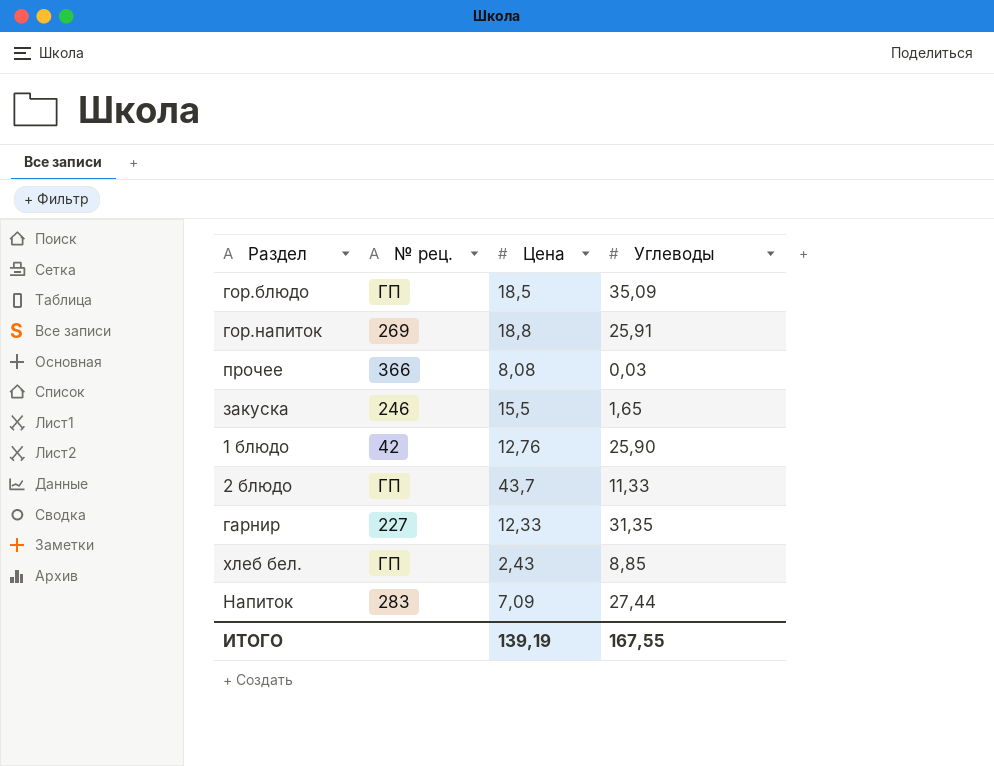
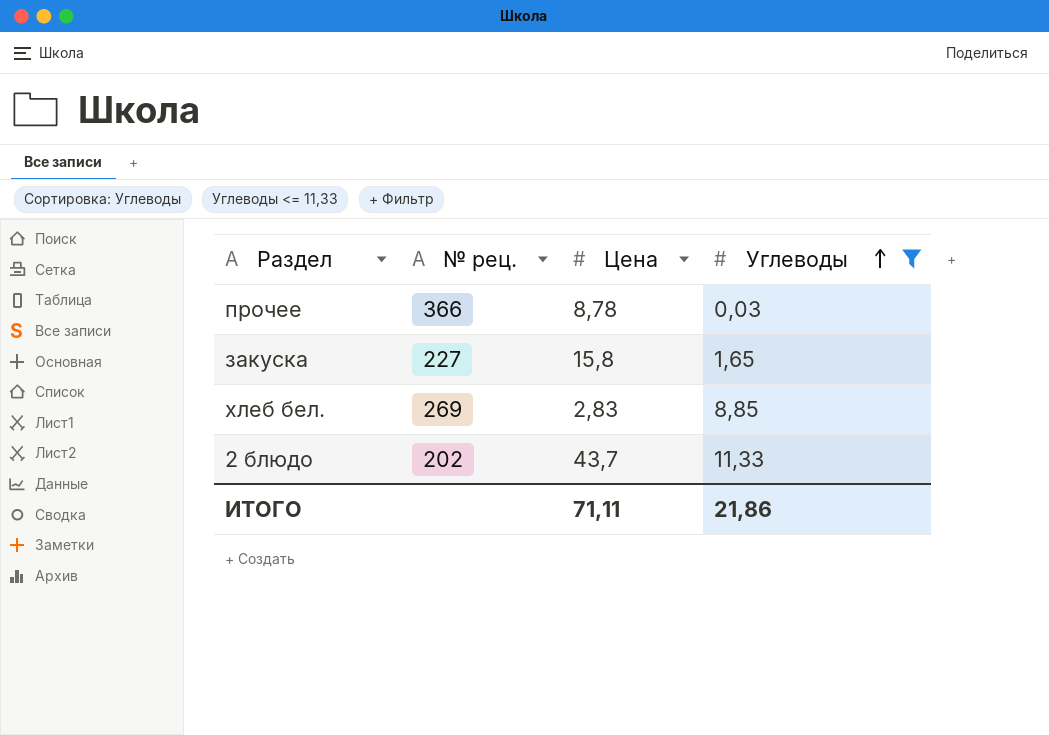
filter: none -> Углеводы <= 11,33
row order: none -> Углеводы ascending
прочее | Цена: 8,08 -> 8,78
закуска | № рец.: 246 -> 227
закуска | Цена: 15,5 -> 15,8
хлеб бел. | № рец.: ГП -> 269
хлеб бел. | Цена: 2,43 -> 2,83
2 блюдо | № рец.: ГП -> 202
ИТОГО | Цена: 139,19 -> 71,11
ИТОГО | Углеводы: 167,55 -> 21,86

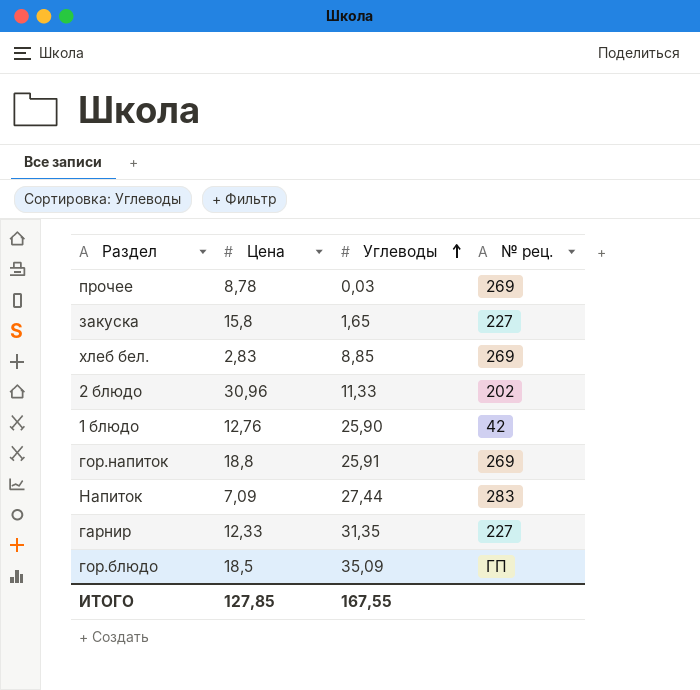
filter: Углеводы <= 11,33 -> none
column № рец. | position: 2 -> 4
прочее | № рец.: 366 -> 269
2 блюдо | Цена: 43,7 -> 30,96
ИТОГО | Цена: 71,11 -> 127,85
ИТОГО | Углеводы: 21,86 -> 167,55

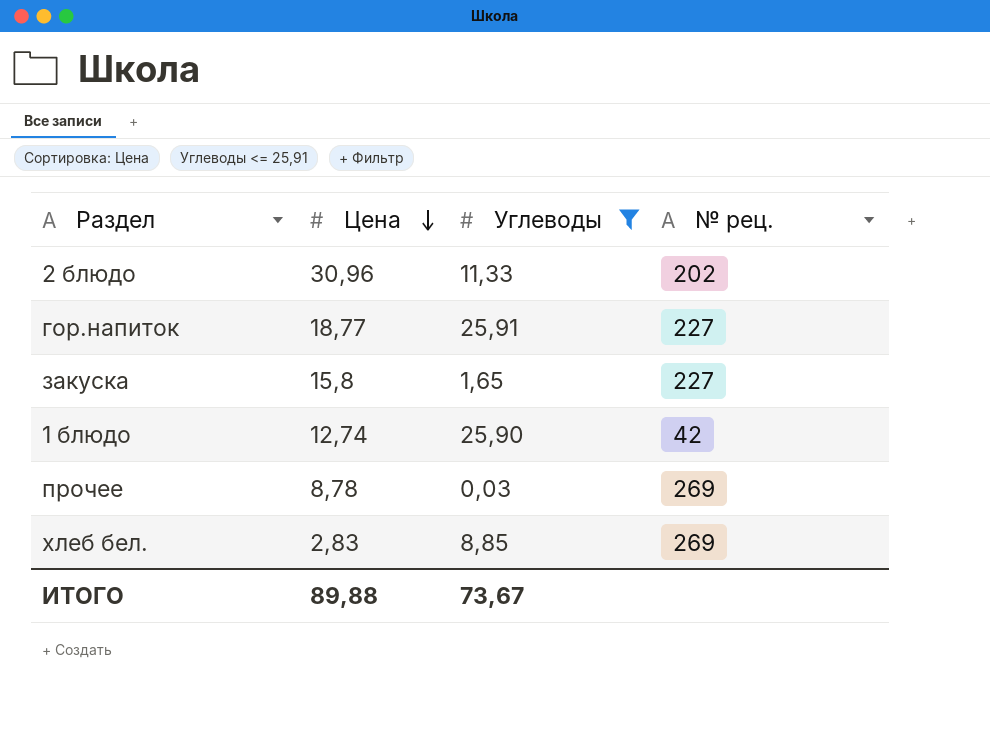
filter: none -> Углеводы <= 25,91
row order: Углеводы ascending -> Цена descending
гор.напиток | Цена: 18,8 -> 18,77
гор.напиток | № рец.: 269 -> 227
1 блюдо | Цена: 12,76 -> 12,74
ИТОГО | Цена: 127,85 -> 89,88
ИТОГО | Углеводы: 167,55 -> 73,67

